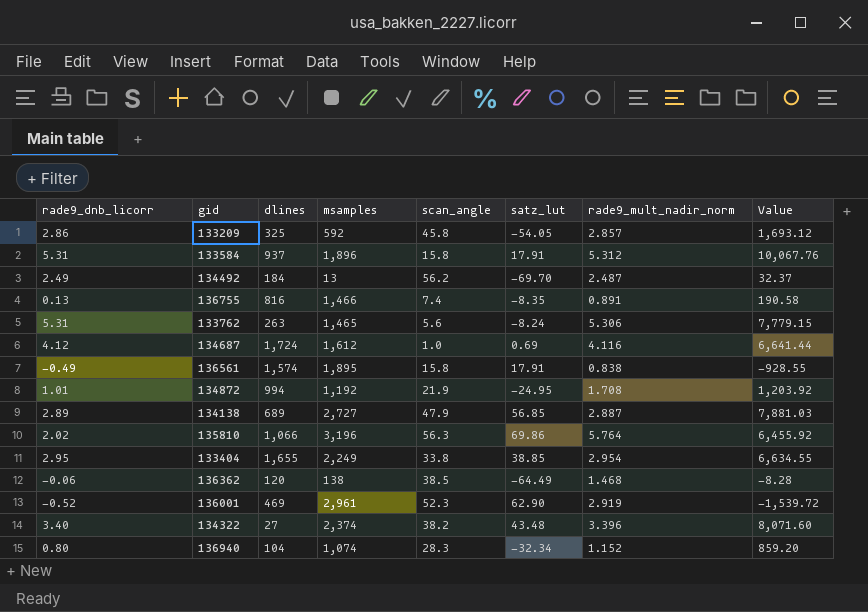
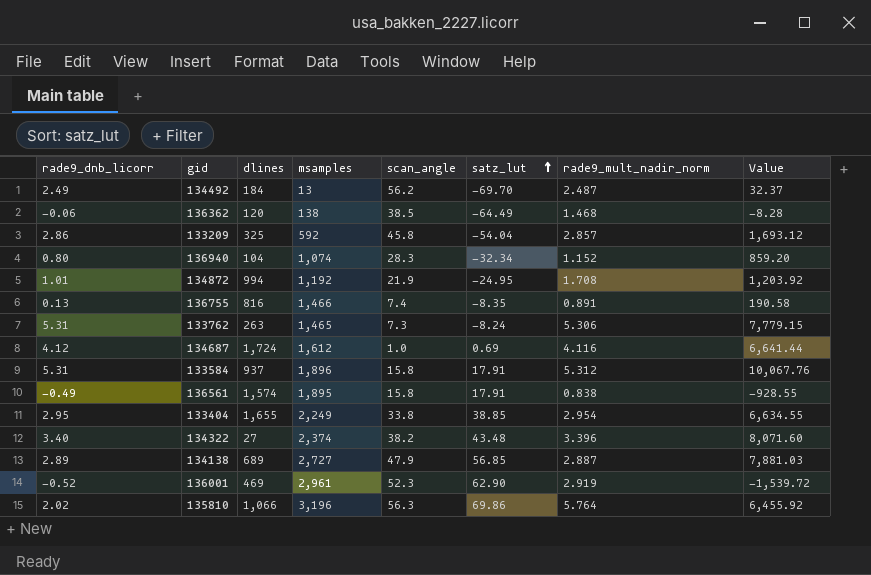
row order: none -> satz_lut ascending
133209 | satz_lut: -54.05 -> -54.04
133762 | scan_angle: 5.6 -> 7.3

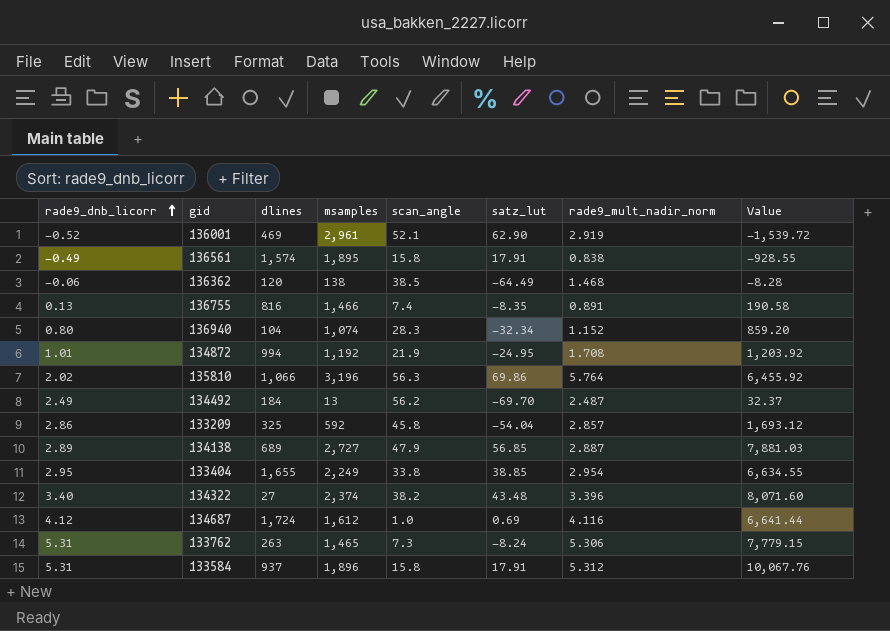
row order: satz_lut ascending -> rade9_dnb_licorr ascending
136001 | scan_angle: 52.3 -> 52.1

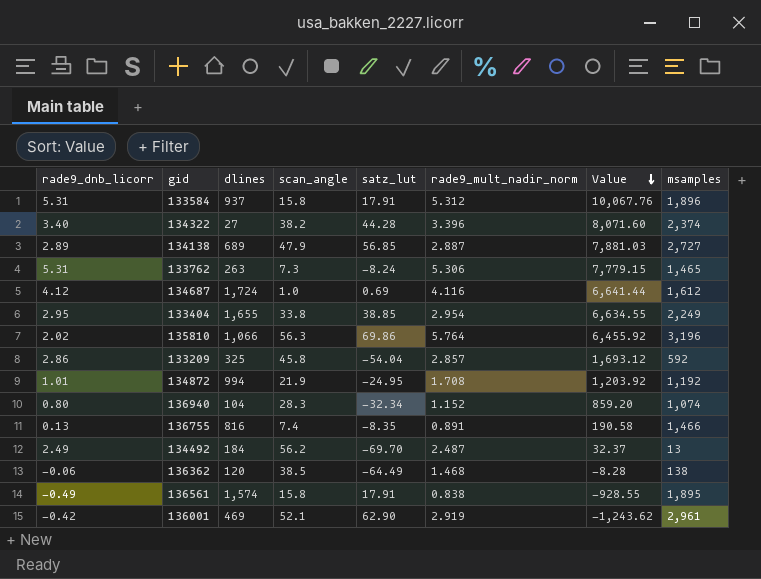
row order: rade9_dnb_licorr ascending -> Value descending
column msamples | position: 4 -> 8
134322 | satz_lut: 43.48 -> 44.28
136001 | rade9_dnb_licorr: -0.52 -> -0.42
136001 | Value: -1,539.72 -> -1,243.62

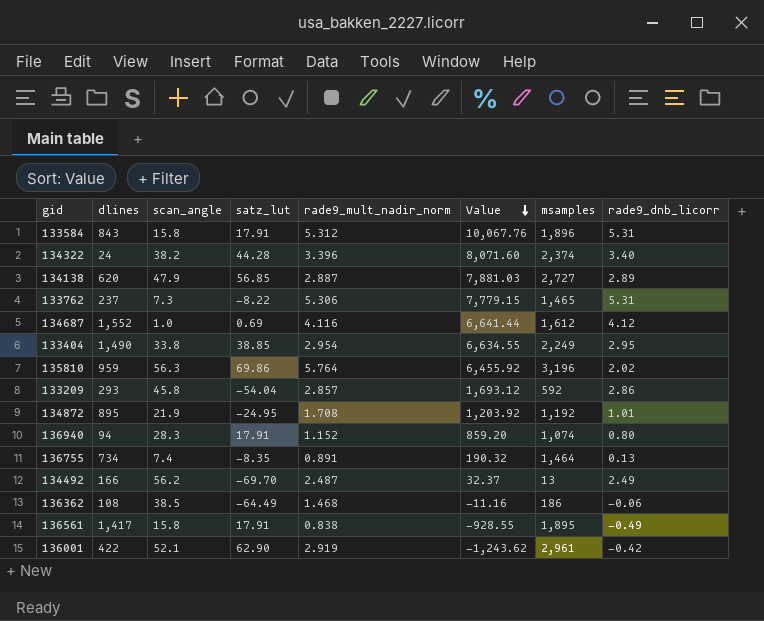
column rade9_dnb_licorr | position: 1 -> 8
133584 | dlines: 937 -> 843
134322 | dlines: 27 -> 24
134138 | dlines: 689 -> 620
133762 | dlines: 263 -> 237
133762 | satz_lut: -8.24 -> -8.22
134687 | dlines: 1,724 -> 1,552
133404 | dlines: 1,655 -> 1,490
135810 | dlines: 1,066 -> 959
133209 | dlines: 325 -> 293
134872 | dlines: 994 -> 895
136940 | dlines: 104 -> 94
136940 | satz_lut: -32.34 -> 17.91
136755 | dlines: 816 -> 734
136755 | Value: 190.58 -> 190.32
136755 | msamples: 1,466 -> 1,464
134492 | dlines: 184 -> 166
136362 | dlines: 120 -> 108
136362 | Value: -8.28 -> -11.16
136362 | msamples: 138 -> 186
136561 | dlines: 1,574 -> 1,417
136001 | dlines: 469 -> 422

